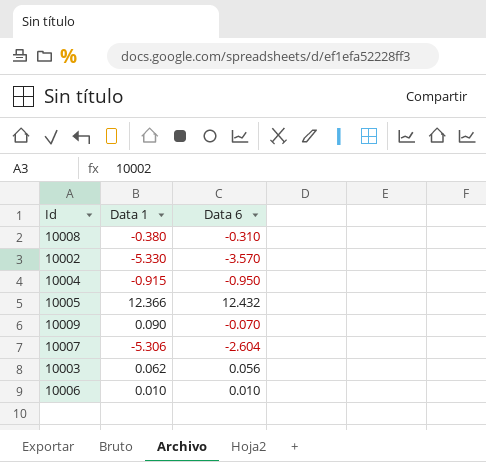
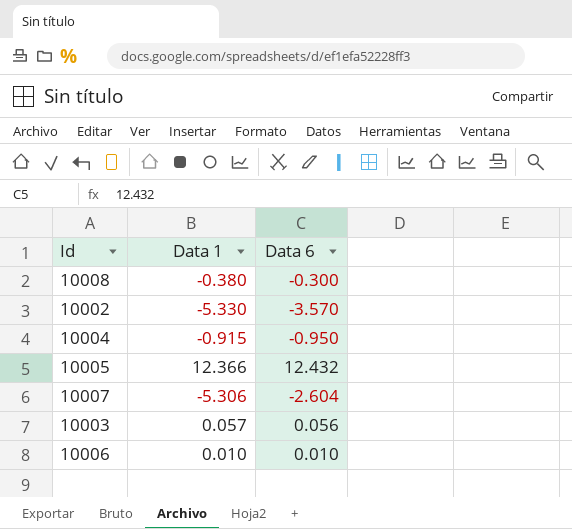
row 10009: 0.090 | -0.070 -> none
10008 | Data 6: -0.310 -> -0.300
10003 | Data 1: 0.062 -> 0.057

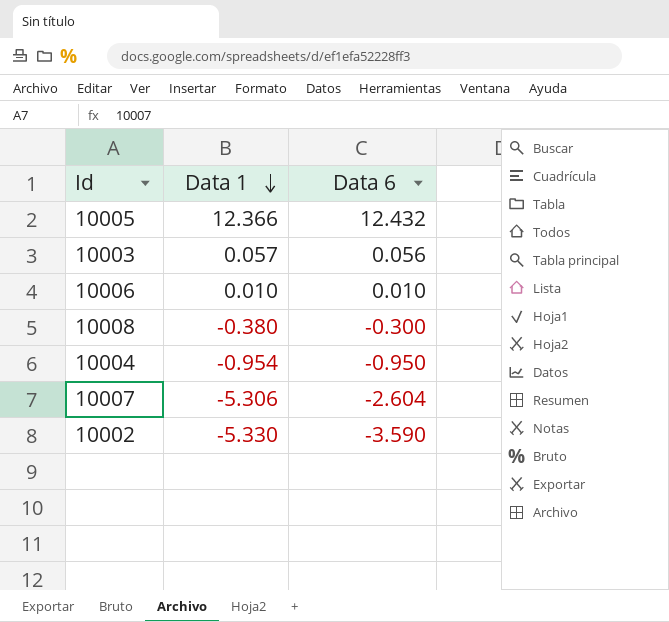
row order: none -> Data 1 descending
10004 | Data 1: -0.915 -> -0.954
10002 | Data 6: -3.570 -> -3.590

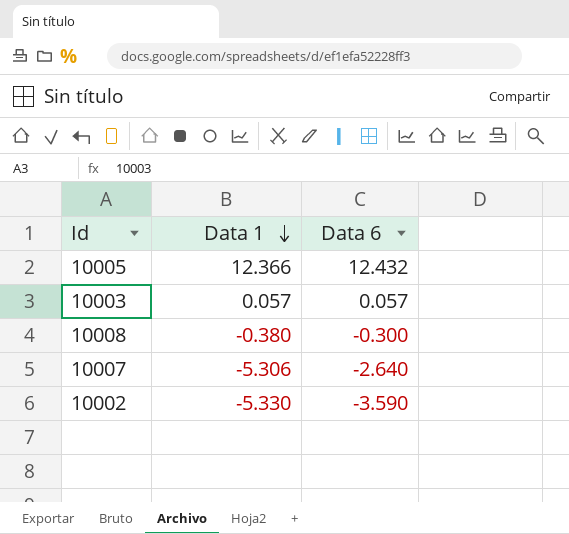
row 10006: 0.010 | 0.010 -> none
row 10004: -0.954 | -0.950 -> none
10003 | Data 6: 0.056 -> 0.057
10007 | Data 6: -2.604 -> -2.640

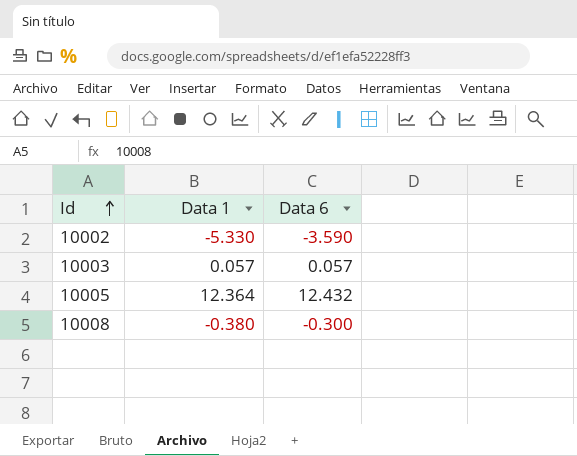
row order: Data 1 descending -> Id ascending
row 10007: -5.306 | -2.640 -> none
10005 | Data 1: 12.366 -> 12.364

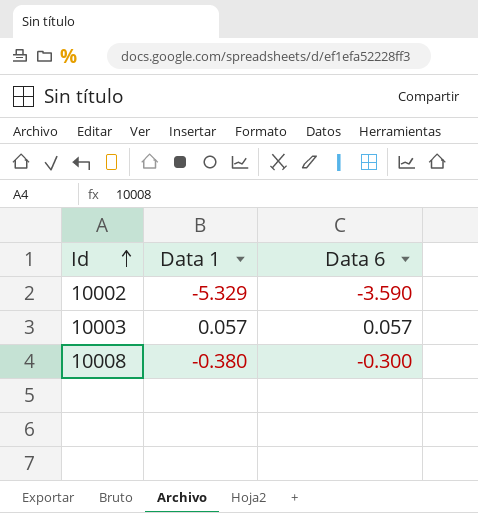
row 10005: 12.364 | 12.432 -> none
10002 | Data 1: -5.330 -> -5.329

